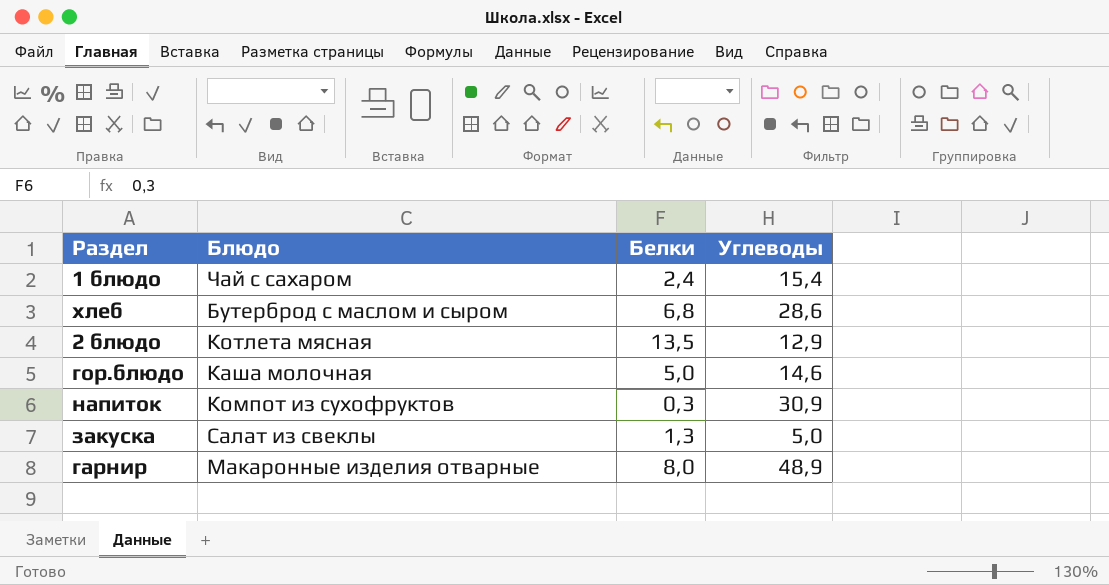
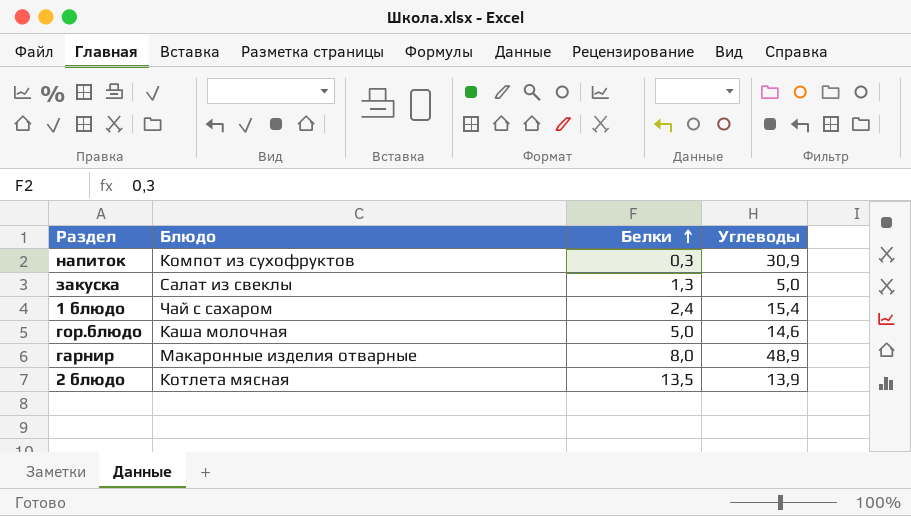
row order: none -> Белки ascending
row хлеб: Бутерброд с маслом и сыром | 6,8 | 28,6 -> none
2 блюдо | Углеводы: 12,9 -> 13,9

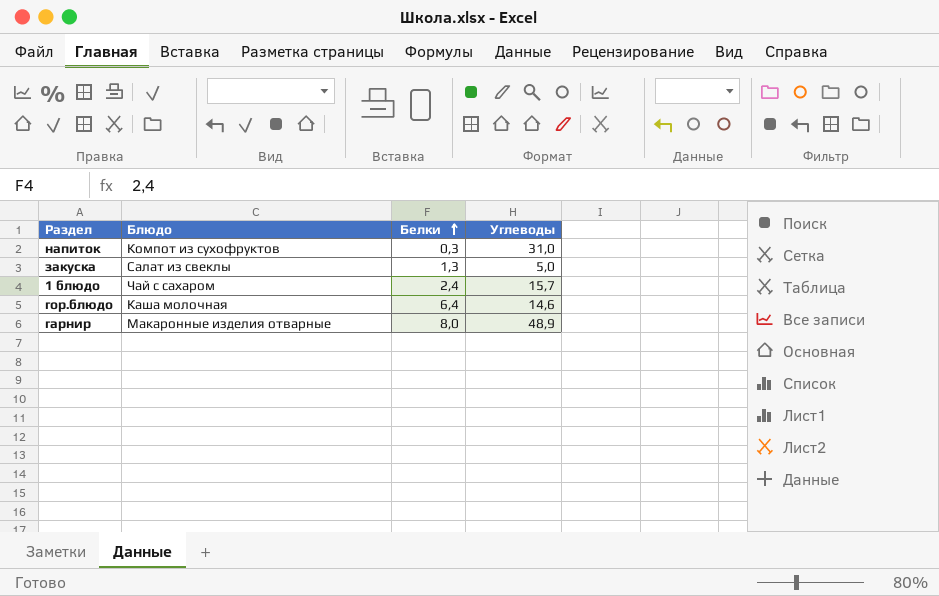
row 2 блюдо: Котлета мясная | 13,5 | 13,9 -> none
напиток | Углеводы: 30,9 -> 31,0
1 блюдо | Углеводы: 15,4 -> 15,7
гор.блюдо | Белки: 5,0 -> 6,4

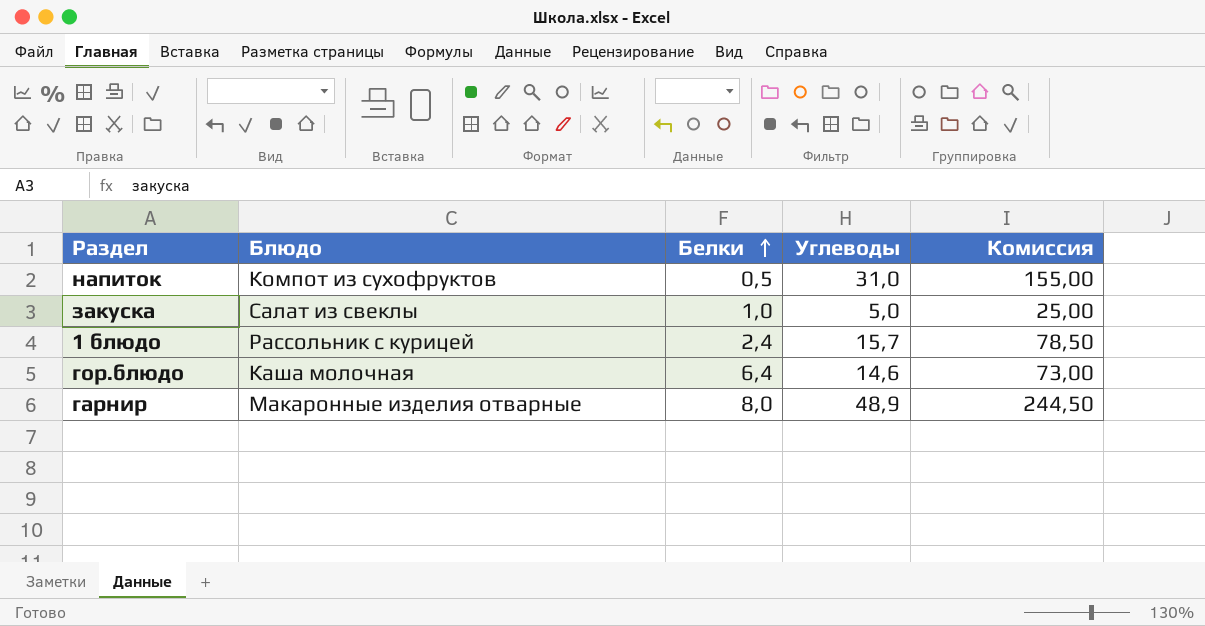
column Комиссия | formula: none -> [Углеводы] * 5
напиток | Белки: 0,3 -> 0,5
закуска | Белки: 1,3 -> 1,0
1 блюдо | Блюдо: Чай с сахаром -> Рассольник с курицей

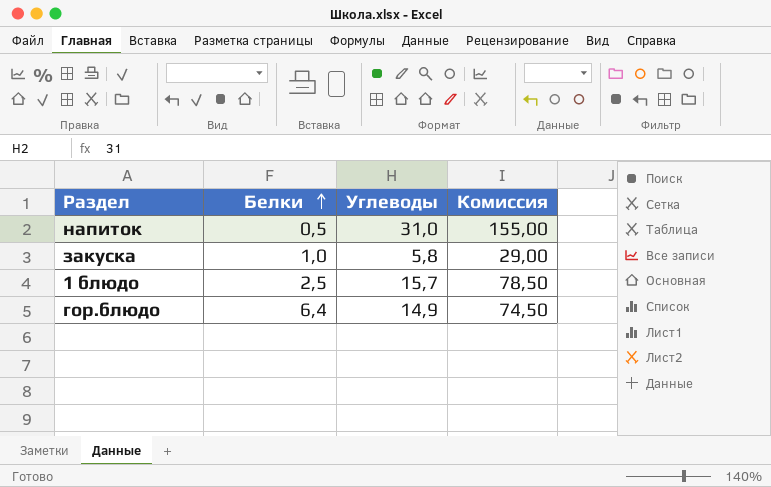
column Блюдо | position: 2 -> none
row гарнир: Макаронные изделия отварные | 8,0 | 48,9 | 244,50 -> none
закуска | Углеводы: 5,0 -> 5,8
закуска | Комиссия: 25,00 -> 29,00
1 блюдо | Белки: 2,4 -> 2,5
гор.блюдо | Углеводы: 14,6 -> 14,9
гор.блюдо | Комиссия: 73,00 -> 74,50

